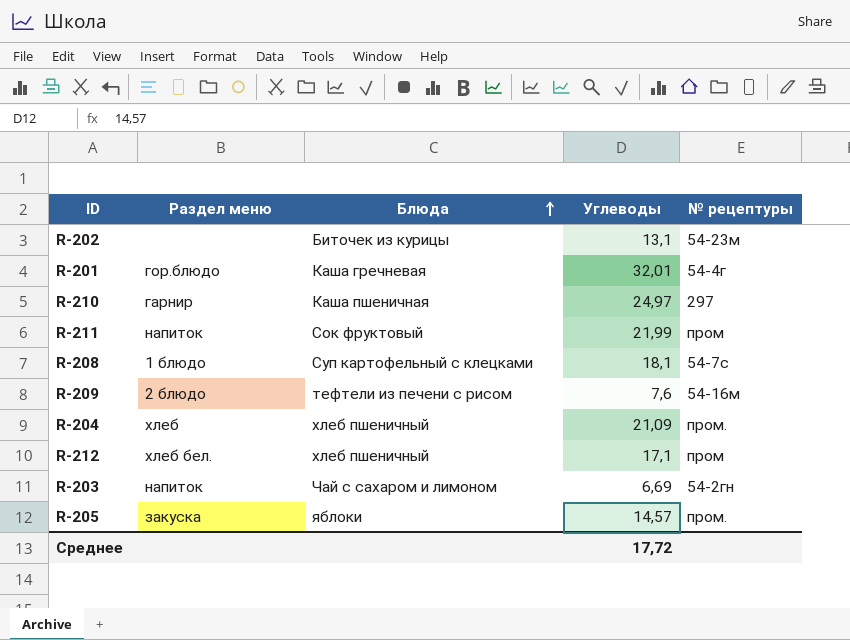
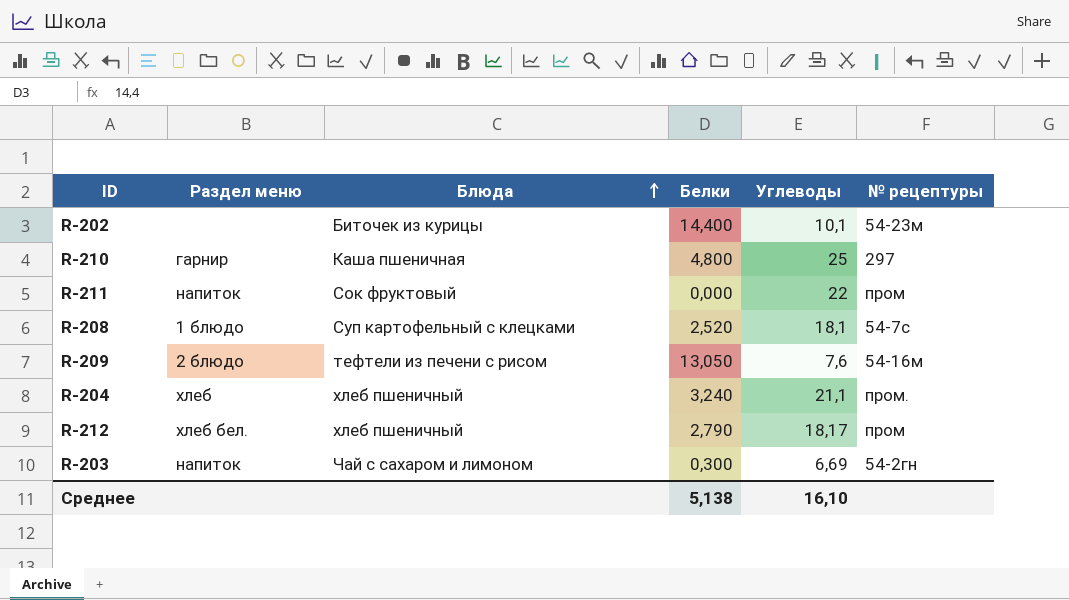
column Белки | position: none -> 4
row R-201: гор.блюдо | Каша гречневая | 32,01 | 54-4г -> none
row R-205: закуска | яблоки | 14,57 | пром. -> none
R-202 | Углеводы: 13,1 -> 10,1
R-210 | Углеводы: 24,97 -> 25
R-211 | Углеводы: 21,99 -> 22
R-204 | Углеводы: 21,09 -> 21,1
R-212 | Углеводы: 17,1 -> 18,17
Среднее | Углеводы: 17,72 -> 16,10

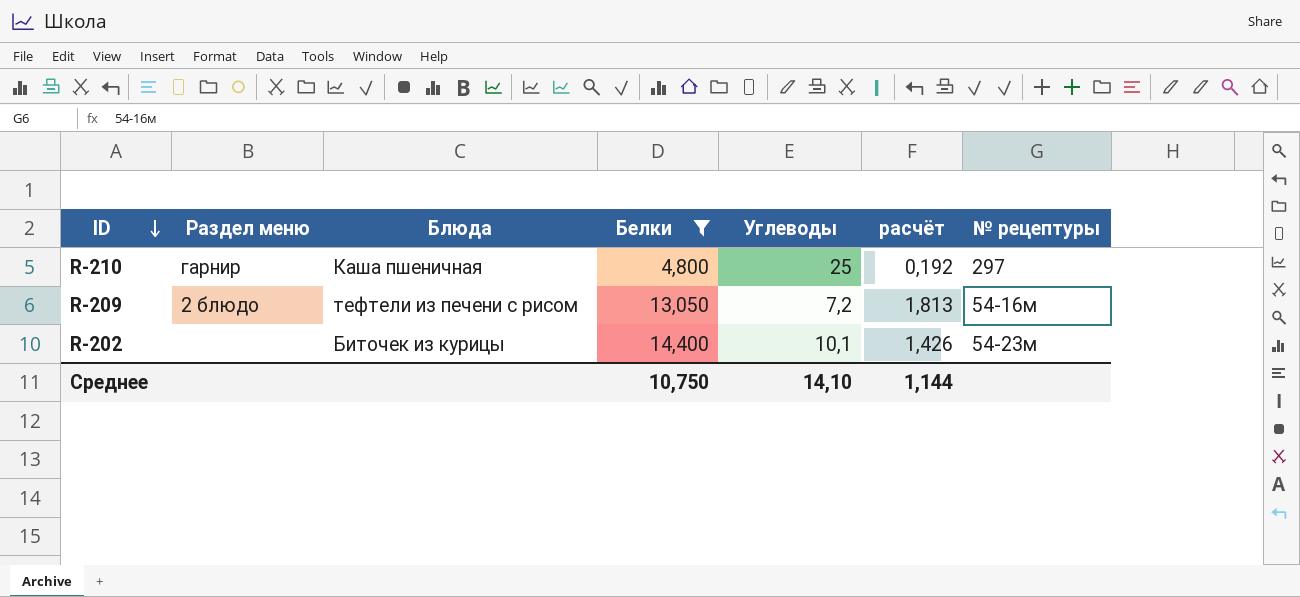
filter: none -> Белки >= 4,800
row order: Блюда ascending -> ID descending
column расчёт | formula: none -> [Белки] / [Углеводы]
R-209 | Углеводы: 7,6 -> 7,2
Среднее | Белки: 5,138 -> 10,750
Среднее | Углеводы: 16,10 -> 14,10

